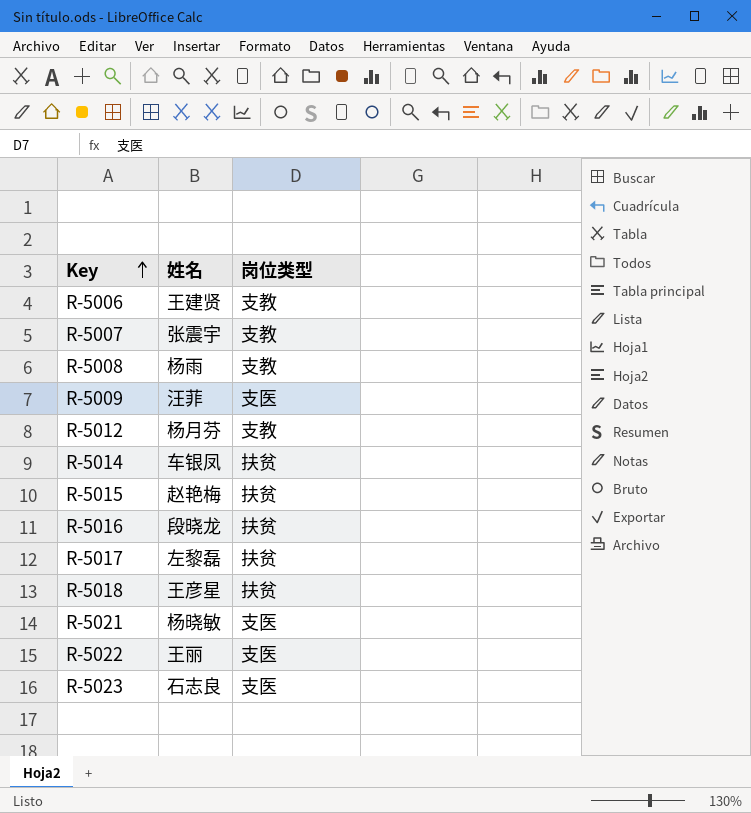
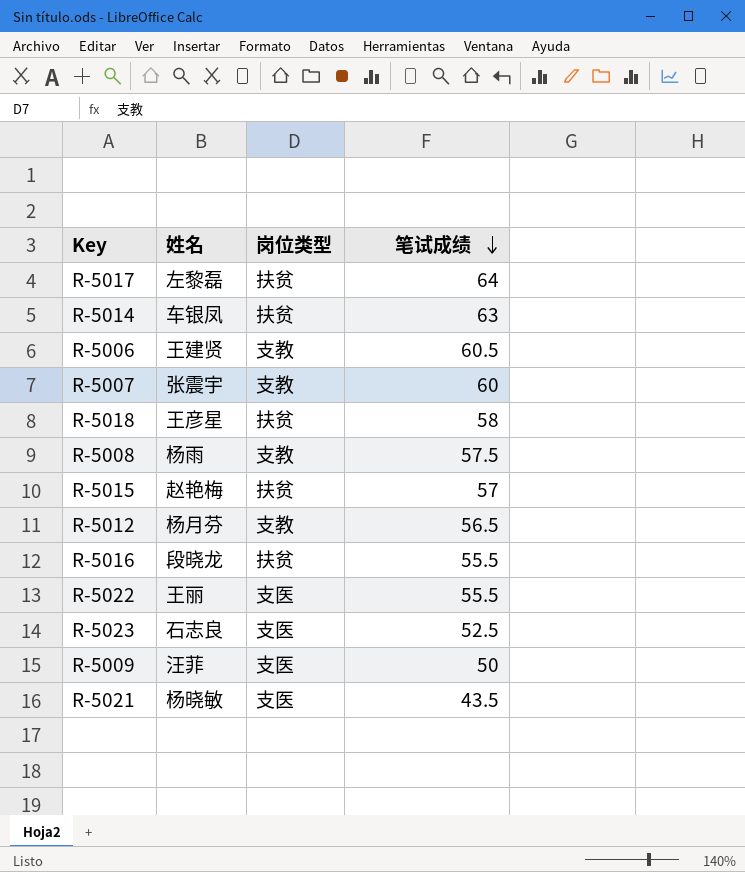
row order: Key ascending -> 笔试成绩 descending
column 笔试成绩 | position: none -> 4

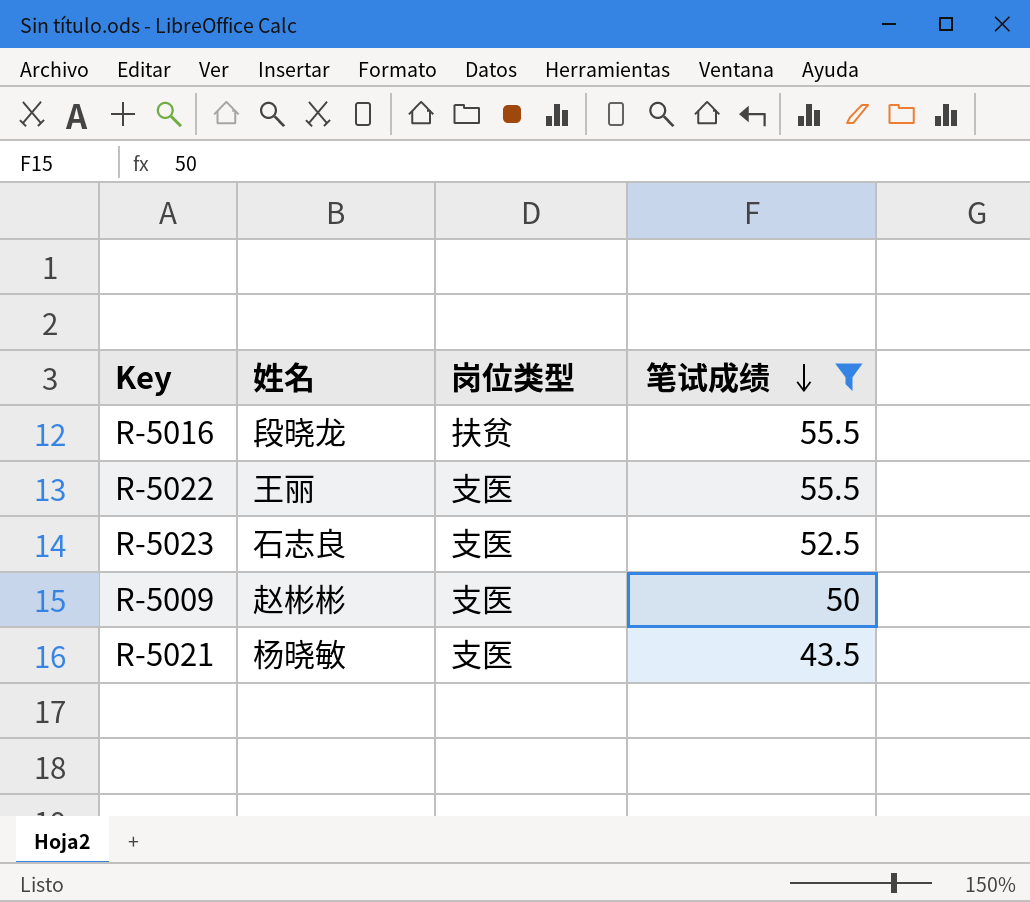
filter: none -> 笔试成绩 <= 55.5
R-5009 | 姓名: 汪菲 -> 赵彬彬

